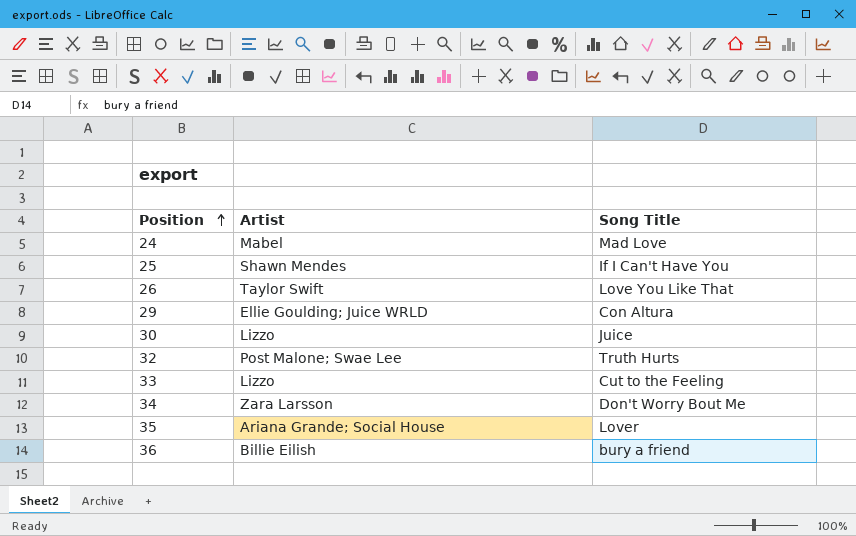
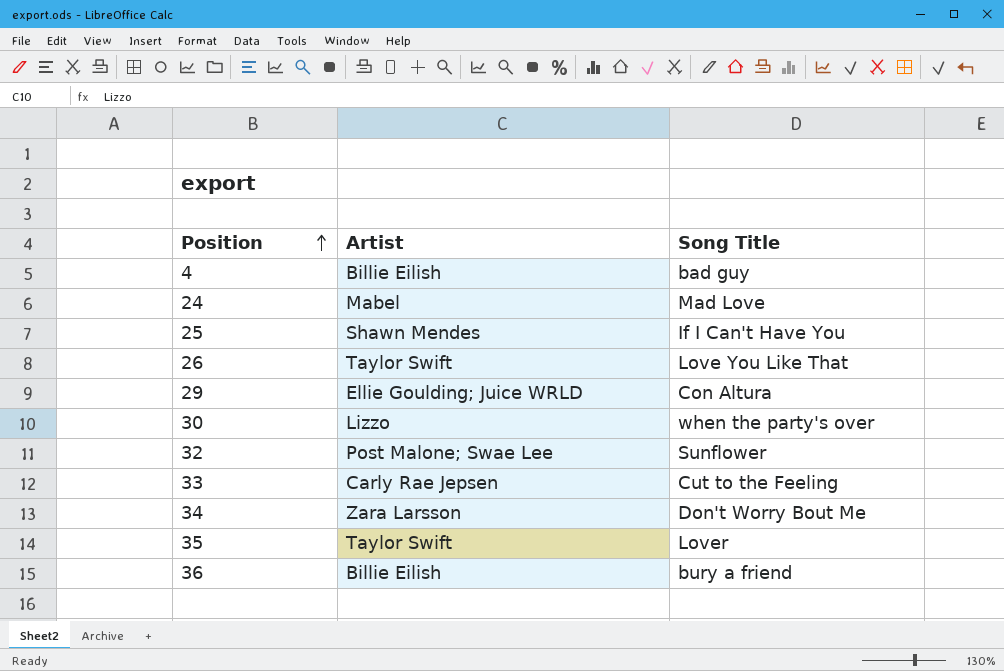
row 4: none -> Billie Eilish | bad guy
30 | Song Title: Juice -> when the party's over
32 | Song Title: Truth Hurts -> Sunflower
33 | Artist: Lizzo -> Carly Rae Jepsen
35 | Artist: Ariana Grande; Social House -> Taylor Swift

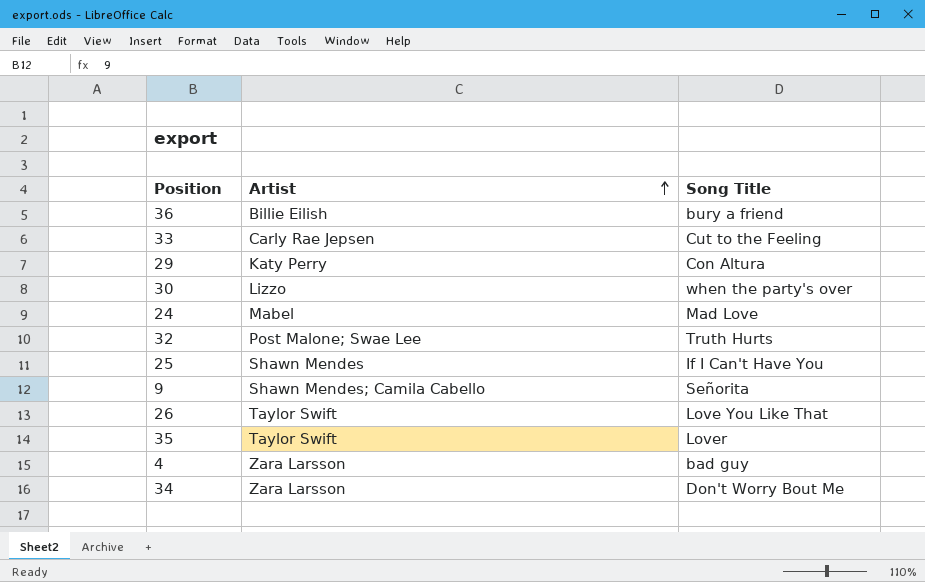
row order: Position ascending -> Artist ascending
29 | Artist: Ellie Goulding; Juice WRLD -> Katy Perry
32 | Song Title: Sunflower -> Truth Hurts
row 9: none -> Shawn Mendes; Camila Cabello | Señorita
4 | Artist: Billie Eilish -> Zara Larsson

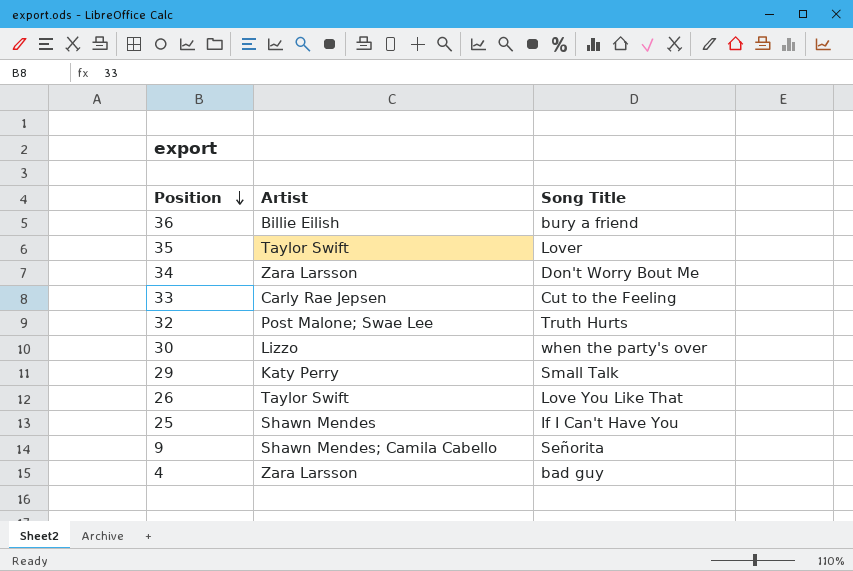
row order: Artist ascending -> Position descending
row 24: Mabel | Mad Love -> none
29 | Song Title: Con Altura -> Small Talk

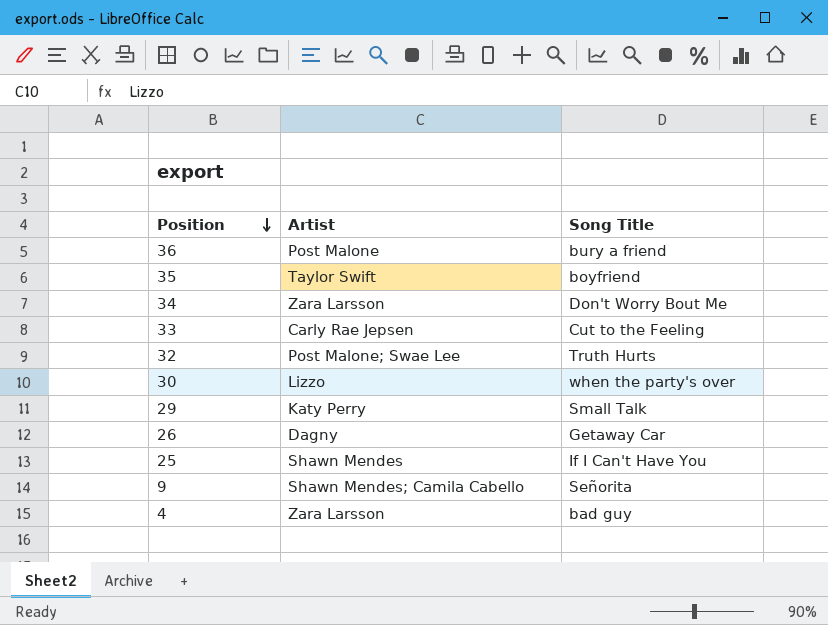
36 | Artist: Billie Eilish -> Post Malone
35 | Song Title: Lover -> boyfriend
26 | Artist: Taylor Swift -> Dagny
26 | Song Title: Love You Like That -> Getaway Car

